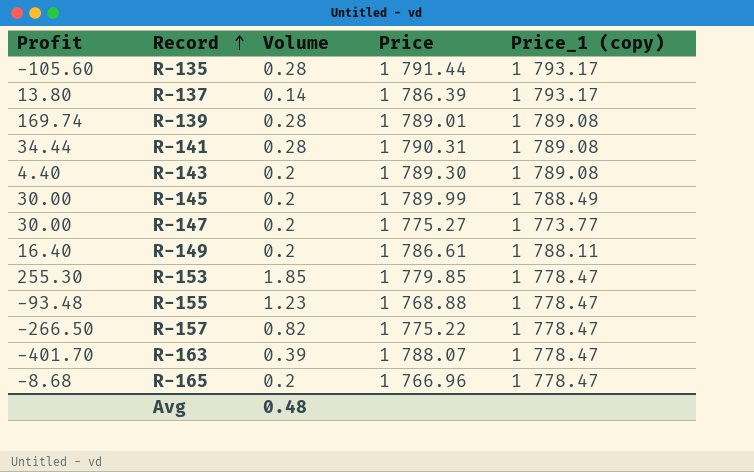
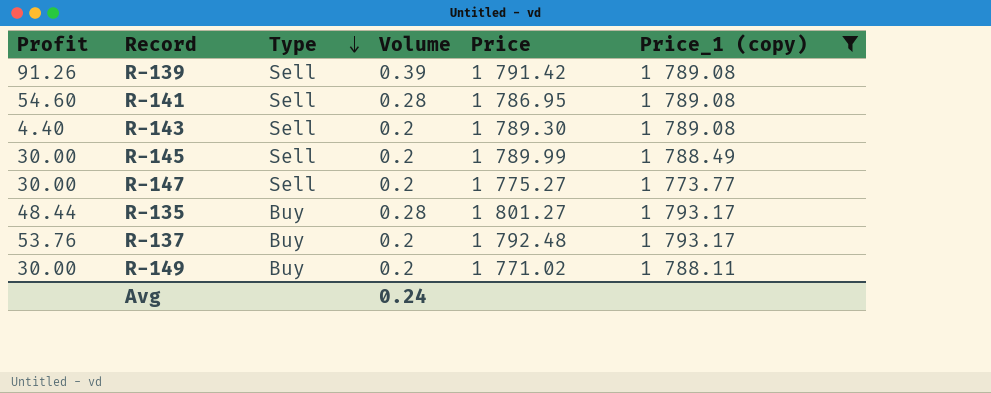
filter: none -> Price_1 (copy) != 1 778.47
row order: Record ascending -> Type descending
column Type | position: none -> 3
R-139 | Profit: 169.74 -> 91.26
R-139 | Volume: 0.28 -> 0.39
R-139 | Price: 1 789.01 -> 1 791.42
R-141 | Profit: 34.44 -> 54.60
R-141 | Price: 1 790.31 -> 1 786.95
R-135 | Profit: -105.60 -> 48.44
R-135 | Price: 1 791.44 -> 1 801.27
R-137 | Profit: 13.80 -> 53.76
R-137 | Volume: 0.14 -> 0.2
R-137 | Price: 1 786.39 -> 1 792.48
R-149 | Profit: 16.40 -> 30.00
R-149 | Price: 1 786.61 -> 1 771.02
Avg | Volume: 0.48 -> 0.24

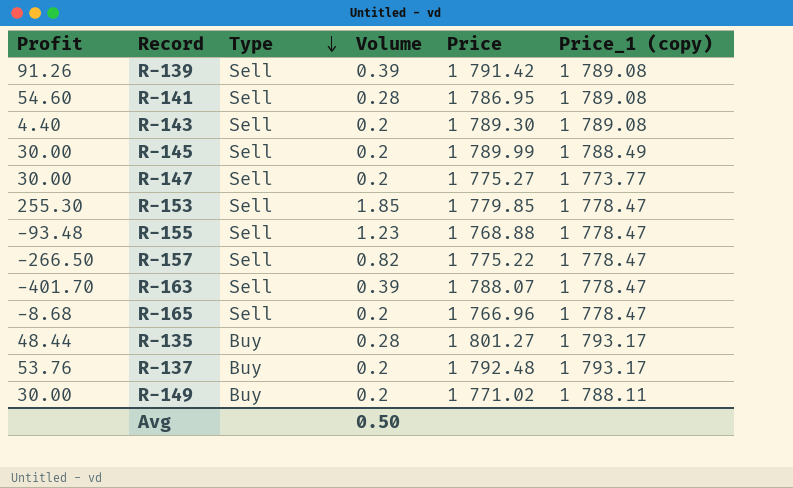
filter: Price_1 (copy) != 1 778.47 -> none
Avg | Volume: 0.24 -> 0.50

